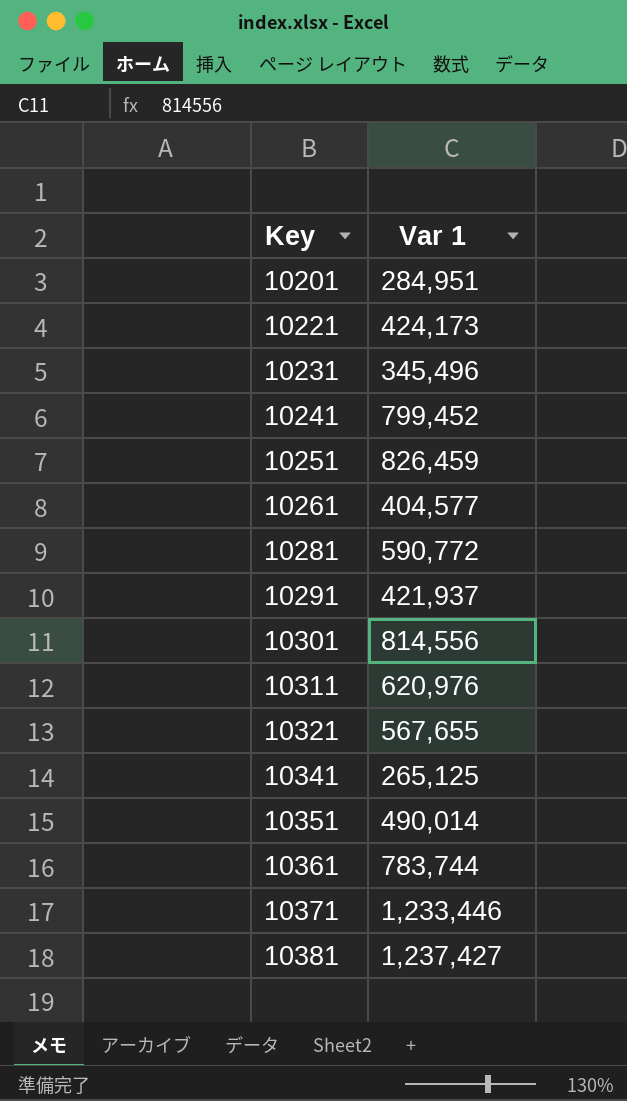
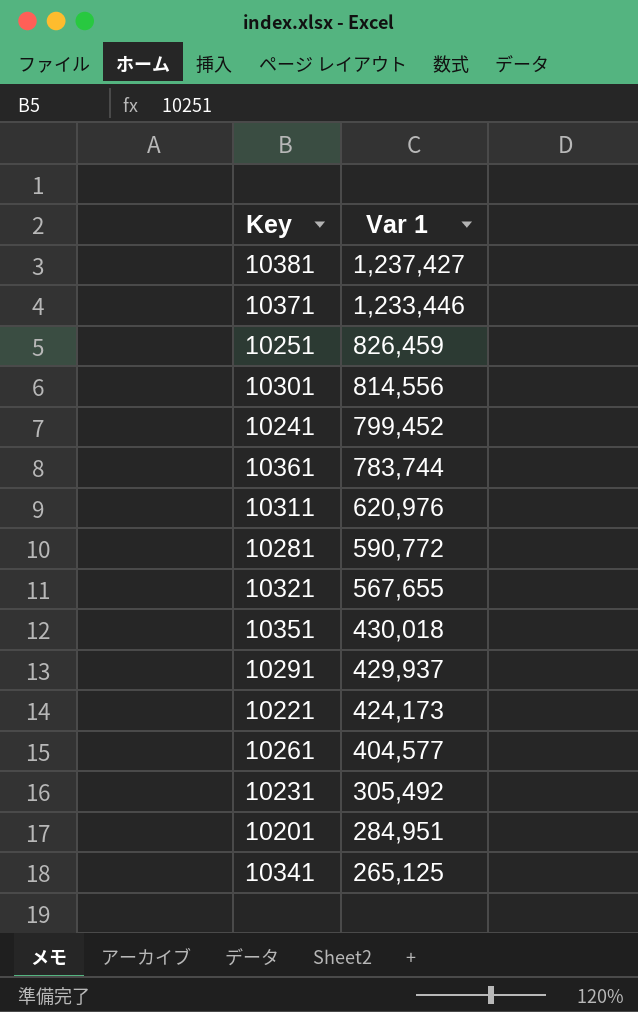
row order: Key ascending -> Var 1 descending
10351 | Var 1: 490,014 -> 430,018
10291 | Var 1: 421,937 -> 429,937
10231 | Var 1: 345,496 -> 305,492

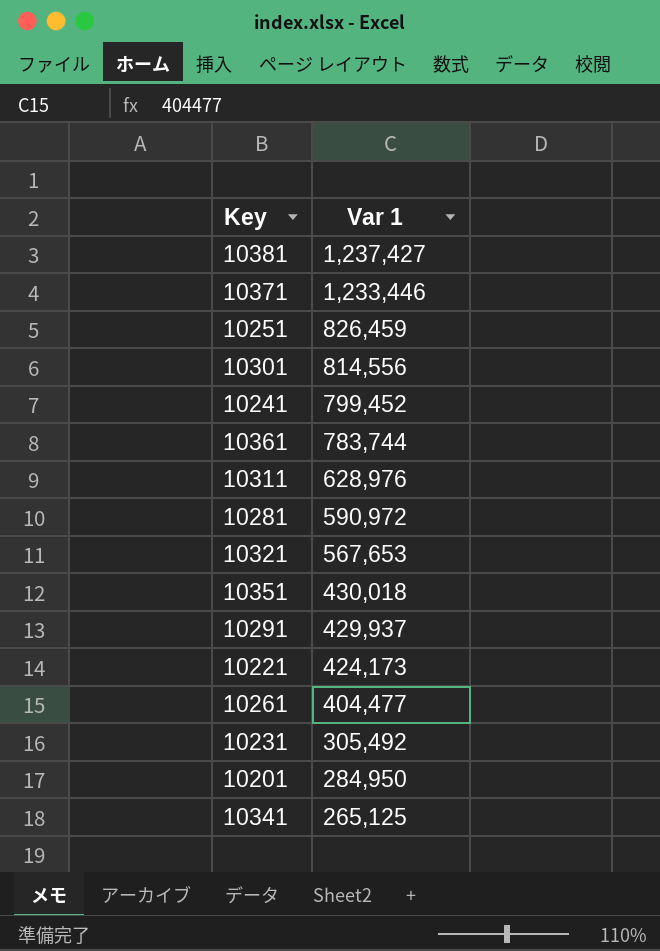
10311 | Var 1: 620,976 -> 628,976
10281 | Var 1: 590,772 -> 590,972
10321 | Var 1: 567,655 -> 567,653
10261 | Var 1: 404,577 -> 404,477
10201 | Var 1: 284,951 -> 284,950

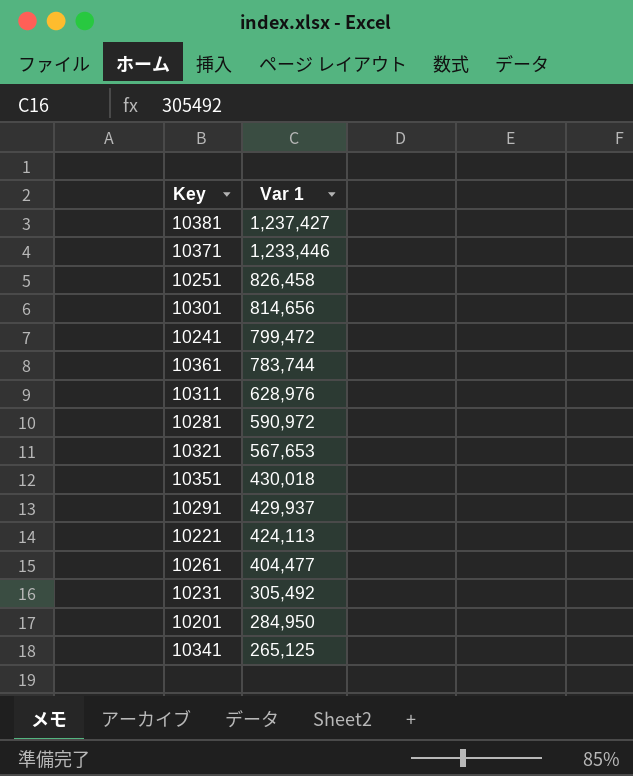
10251 | Var 1: 826,459 -> 826,458
10301 | Var 1: 814,556 -> 814,656
10241 | Var 1: 799,452 -> 799,472
10221 | Var 1: 424,173 -> 424,113

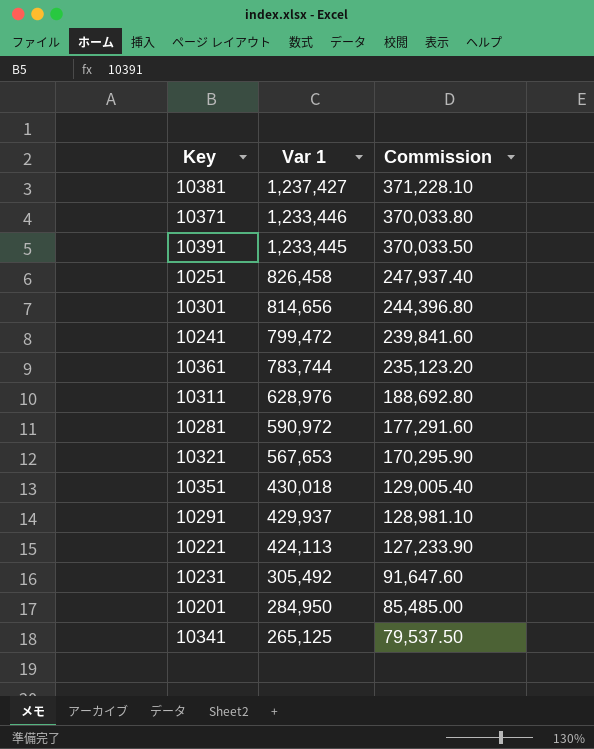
column Commission | formula: none -> [Var 1] * 0.3
row 10261: 404,477 -> none
row 10391: none -> 1,233,445 | 370,033.50

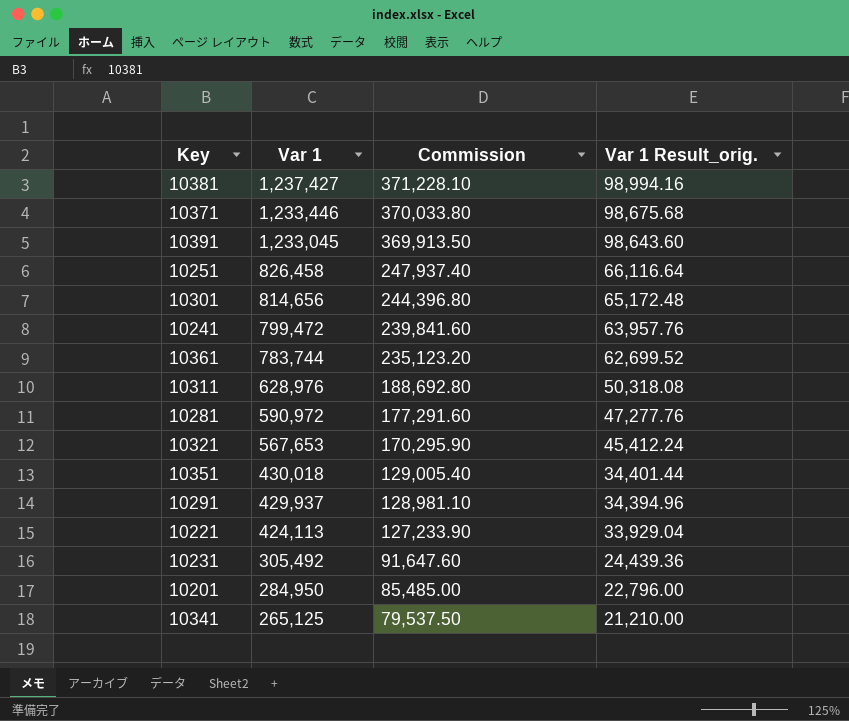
column Var 1 Result_orig. | formula: none -> [Var 1] * 0.08
10391 | Var 1: 1,233,445 -> 1,233,045
10391 | Commission: 370,033.50 -> 369,913.50

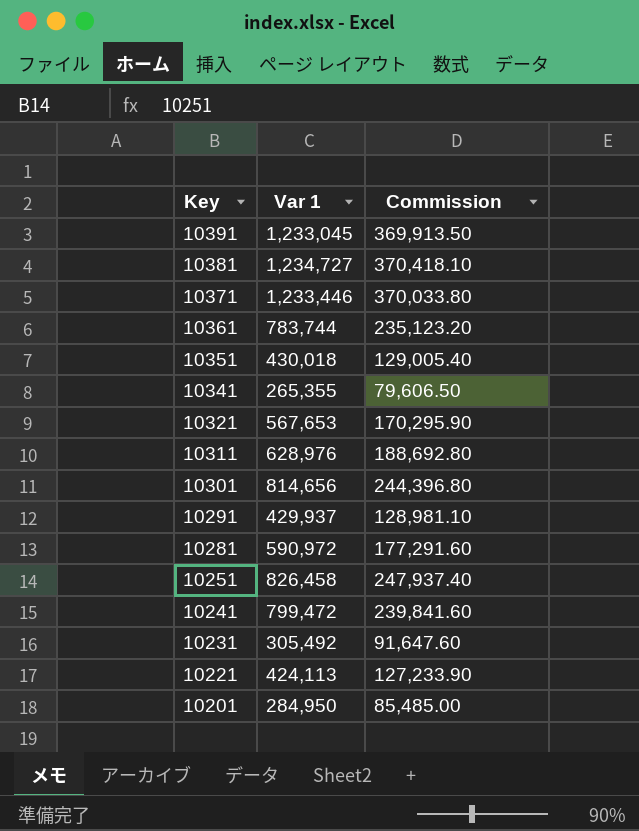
row order: Var 1 descending -> Key descending
column Var 1 Result_orig. | formula: [Var 1] * 0.08 -> none
10381 | Var 1: 1,237,427 -> 1,234,727
10381 | Commission: 371,228.10 -> 370,418.10
10341 | Var 1: 265,125 -> 265,355
10341 | Commission: 79,537.50 -> 79,606.50

